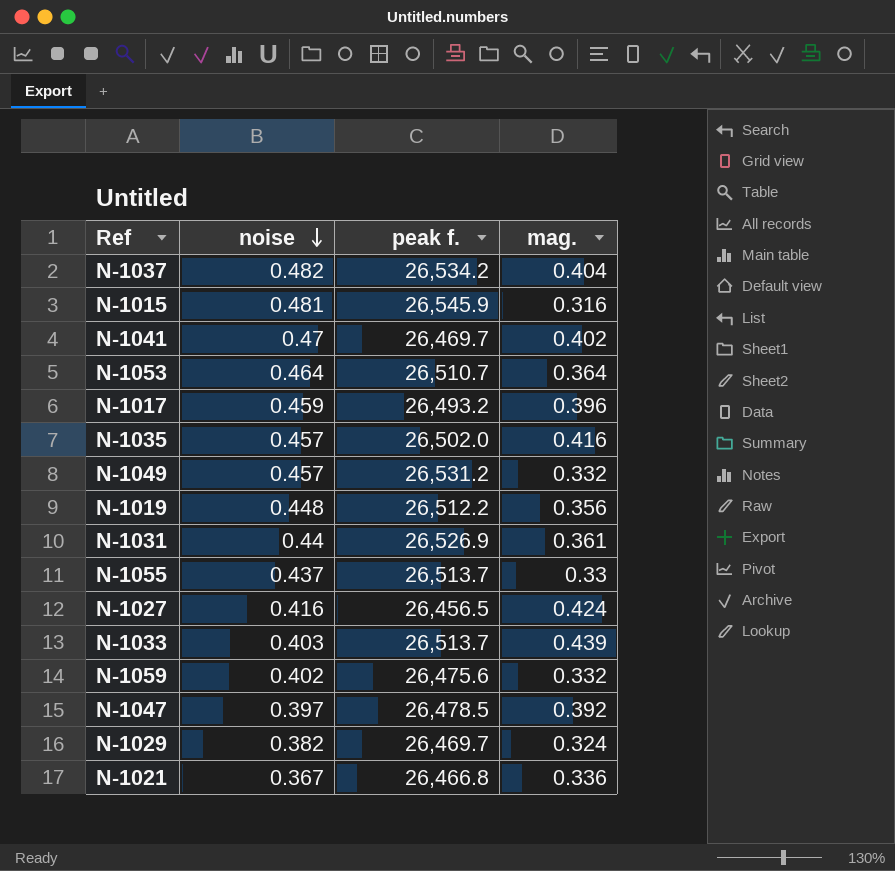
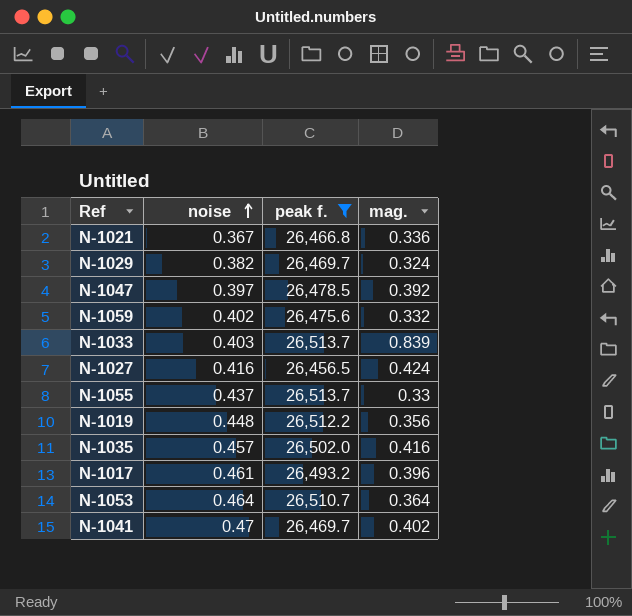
filter: none -> peak f. <= 26,513.7
row order: noise descending -> noise ascending
N-1033 | mag.: 0.439 -> 0.839
N-1017 | noise: 0.459 -> 0.461

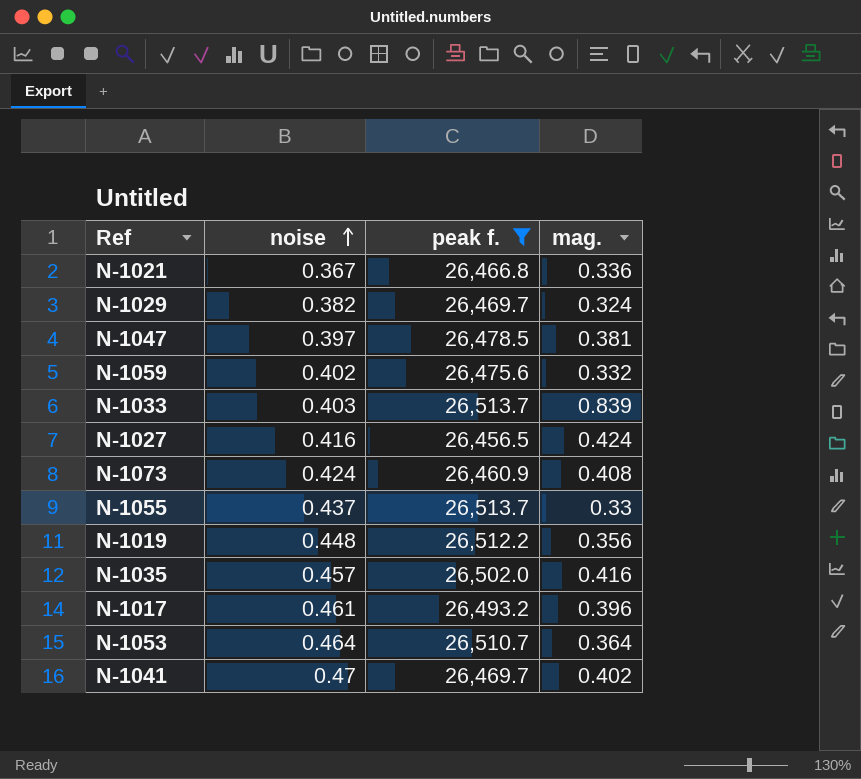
N-1047 | mag.: 0.392 -> 0.381
row N-1073: none -> 0.424 | 26,460.9 | 0.408

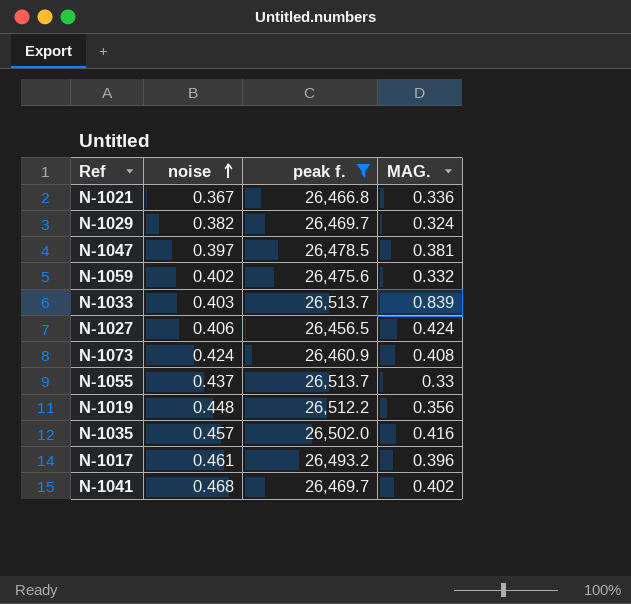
column name: mag. -> MAG.
row N-1053: 0.464 | 26,510.7 | 0.364 -> none
N-1027 | noise: 0.416 -> 0.406
N-1041 | noise: 0.47 -> 0.468

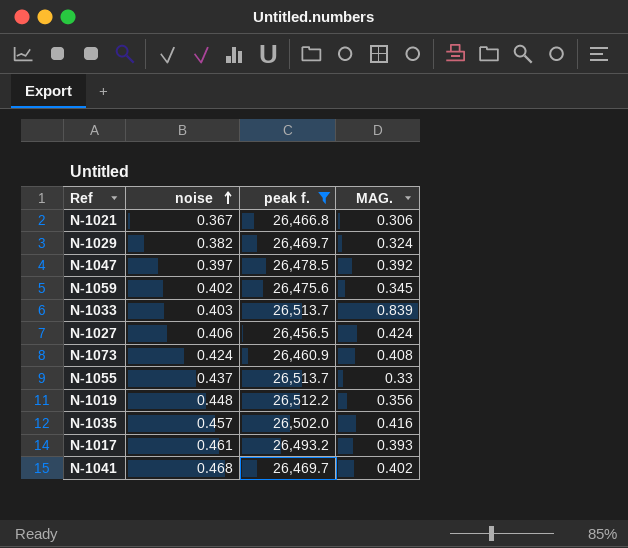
N-1021 | MAG.: 0.336 -> 0.306
N-1047 | MAG.: 0.381 -> 0.392
N-1059 | MAG.: 0.332 -> 0.345
N-1017 | MAG.: 0.396 -> 0.393

